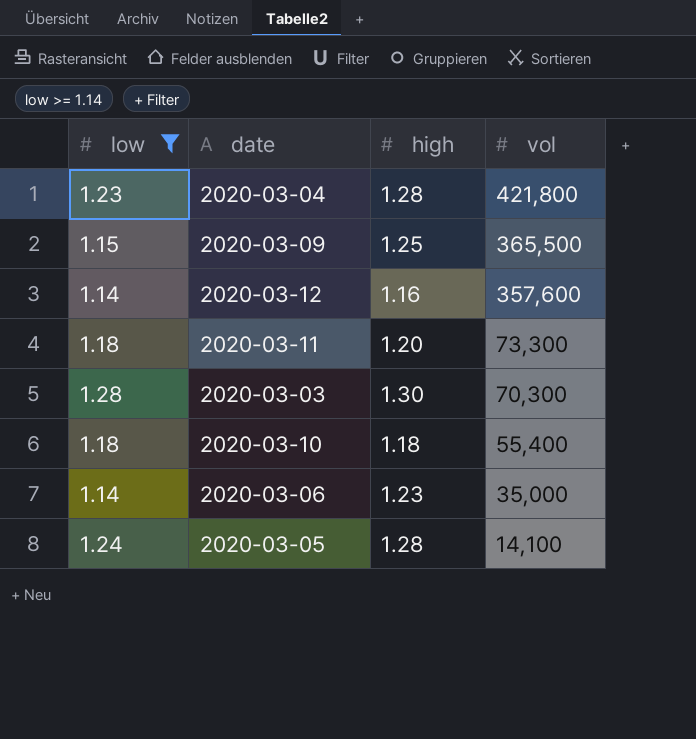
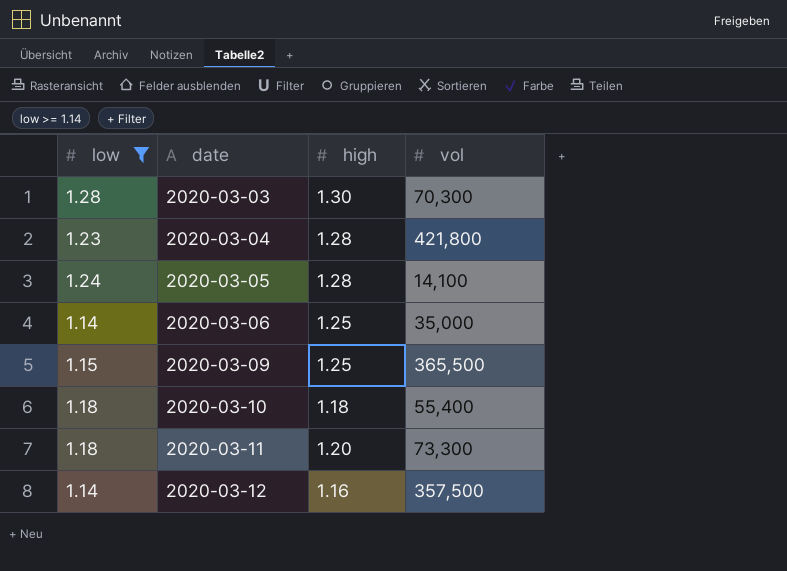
row order: vol descending -> date ascending
2020-03-06 | high: 1.23 -> 1.25
2020-03-12 | vol: 357,600 -> 357,500

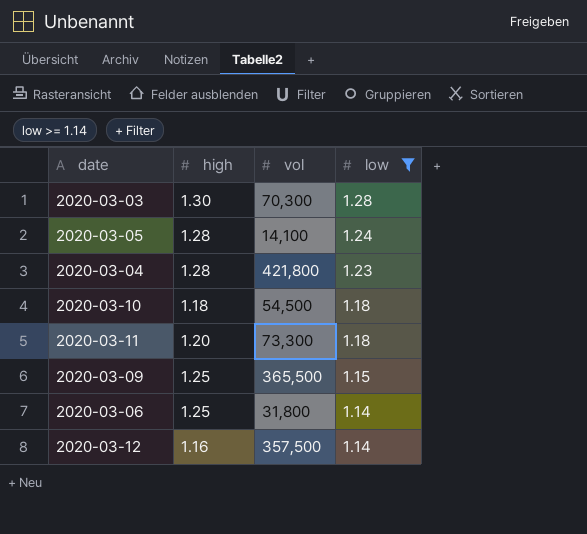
row order: date ascending -> low descending
column low | position: 1 -> 4
2020-03-10 | vol: 55,400 -> 54,500
2020-03-06 | vol: 35,000 -> 31,800

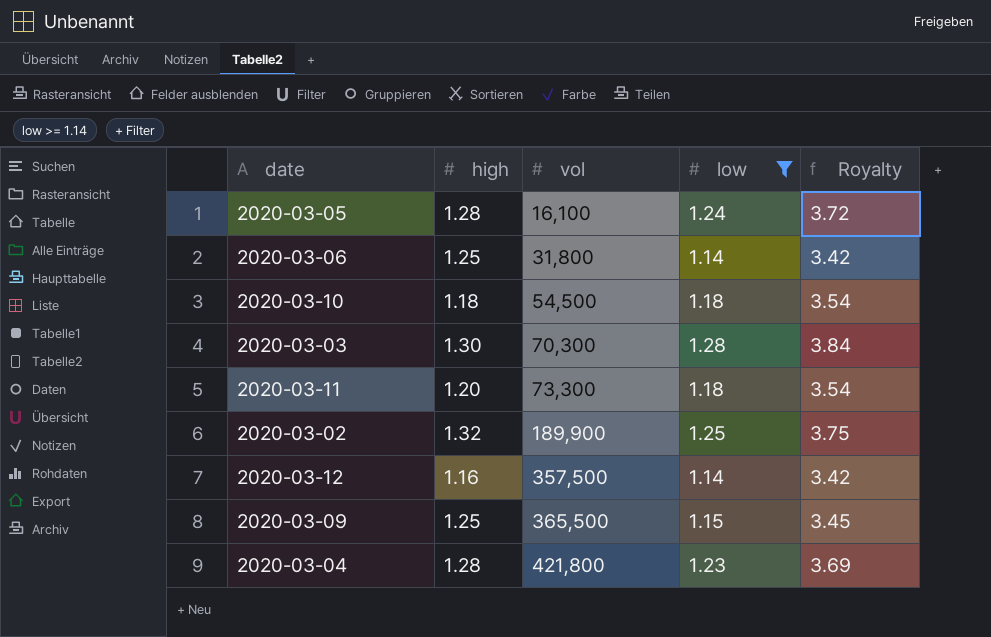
row order: low descending -> vol ascending
column Royalty | formula: none -> [low] * 3
2020-03-05 | vol: 14,100 -> 16,100
row 2020-03-02: none -> 1.32 | 189,900 | 1.25 | 3.75

